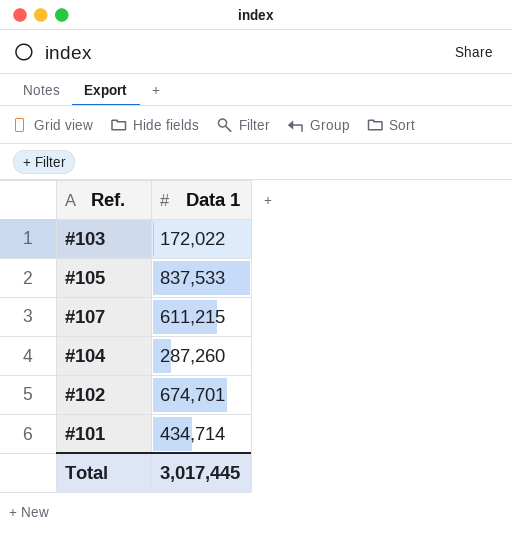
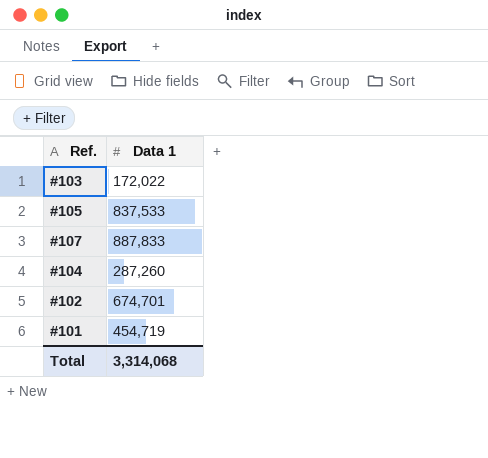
#107 | Data 1: 611,215 -> 887,833
#101 | Data 1: 434,714 -> 454,719
Total | Data 1: 3,017,445 -> 3,314,068

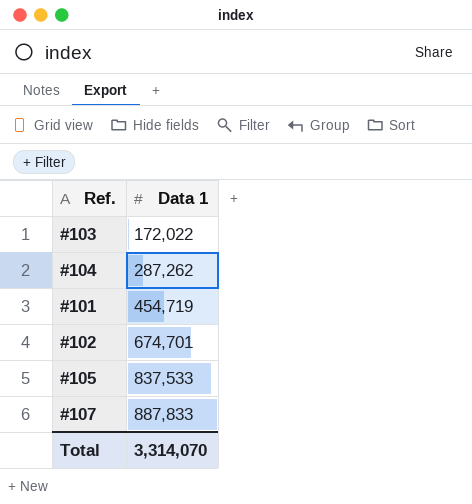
row order: none -> Data 1 ascending
#104 | Data 1: 287,260 -> 287,262
Total | Data 1: 3,314,068 -> 3,314,070

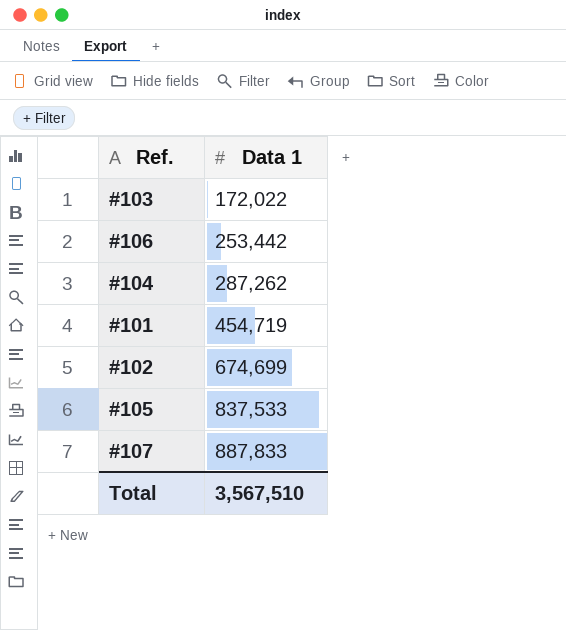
row #106: none -> 253,442
#102 | Data 1: 674,701 -> 674,699
Total | Data 1: 3,314,070 -> 3,567,510

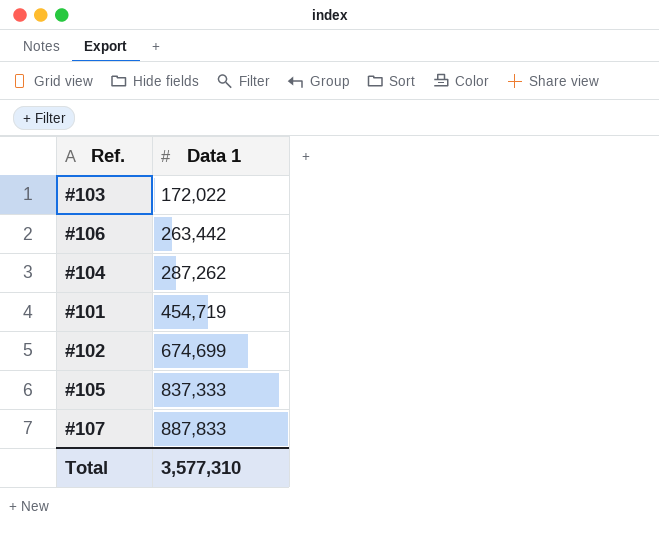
#106 | Data 1: 253,442 -> 263,442
#105 | Data 1: 837,533 -> 837,333
Total | Data 1: 3,567,510 -> 3,577,310

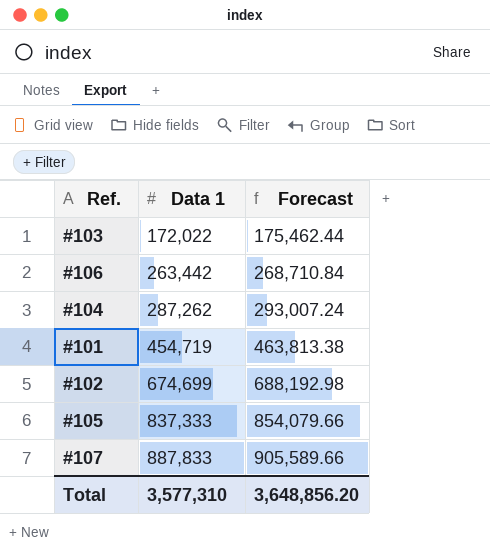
column Forecast | formula: none -> [Data 1] * 1.02

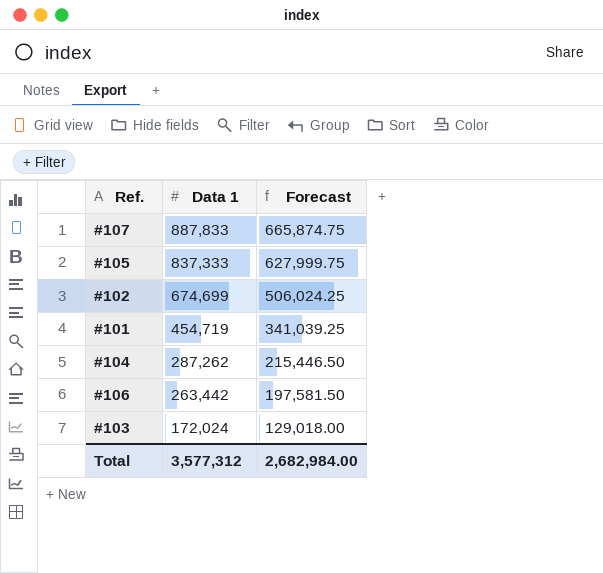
row order: Data 1 ascending -> Data 1 descending
column Forecast | formula: [Data 1] * 1.02 -> [Data 1] * 0.75
#103 | Data 1: 172,022 -> 172,024
Total | Data 1: 3,577,310 -> 3,577,312
Total | Forecast: 3,648,856.20 -> 2,682,984.00

